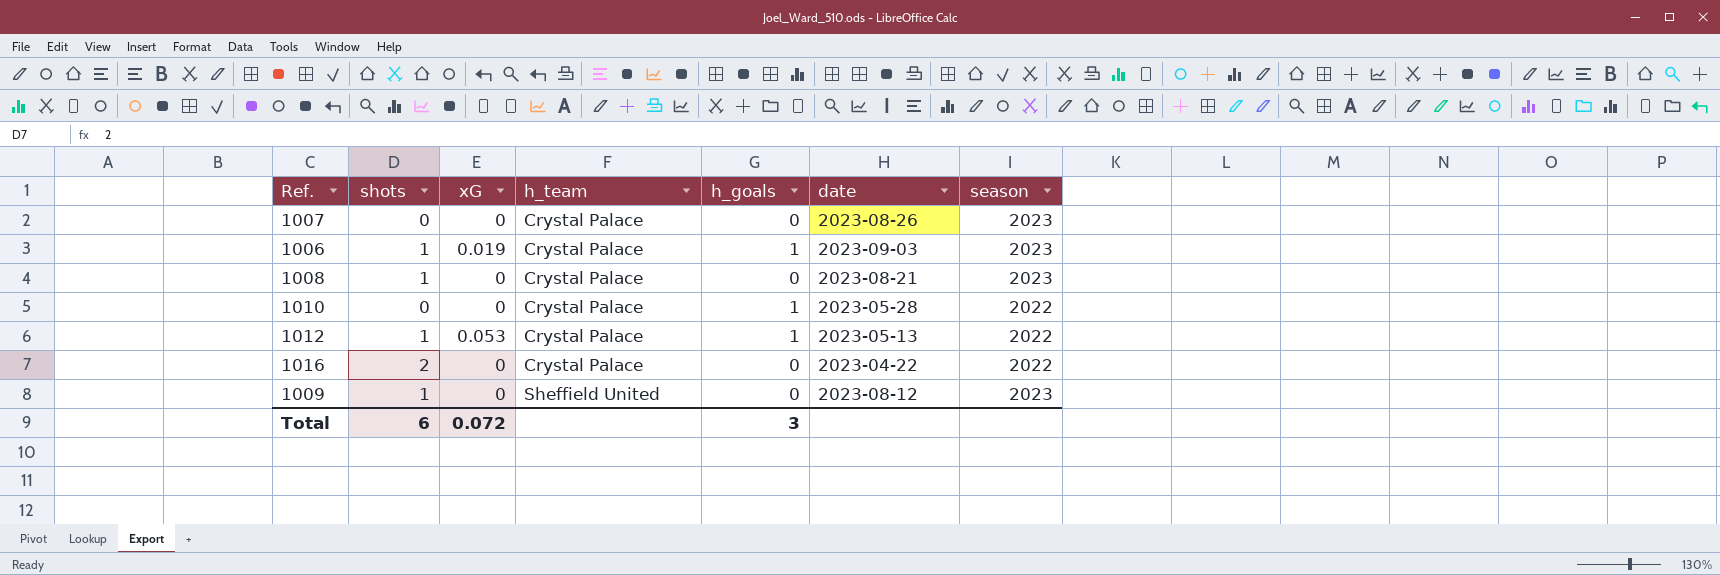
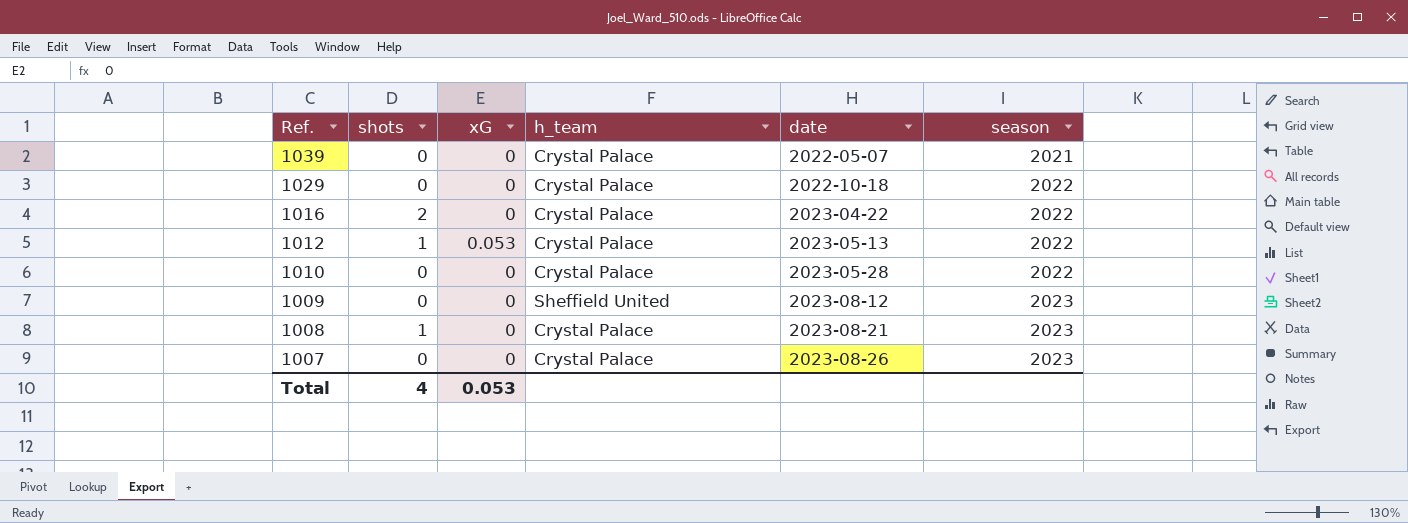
row order: h_team ascending -> Ref. descending
column h_goals | position: 5 -> none
row 1006: 1 | 0.019 | Crystal Palace | 1 | 2023-09-03 | 2023 -> none
row 1039: none -> 0 | 0 | Crystal Palace | 2022-05-07 | 2021
row 1029: none -> 0 | 0 | Crystal Palace | 2022-10-18 | 2022
1009 | shots: 1 -> 0
Total | shots: 6 -> 4
Total | xG: 0.072 -> 0.053

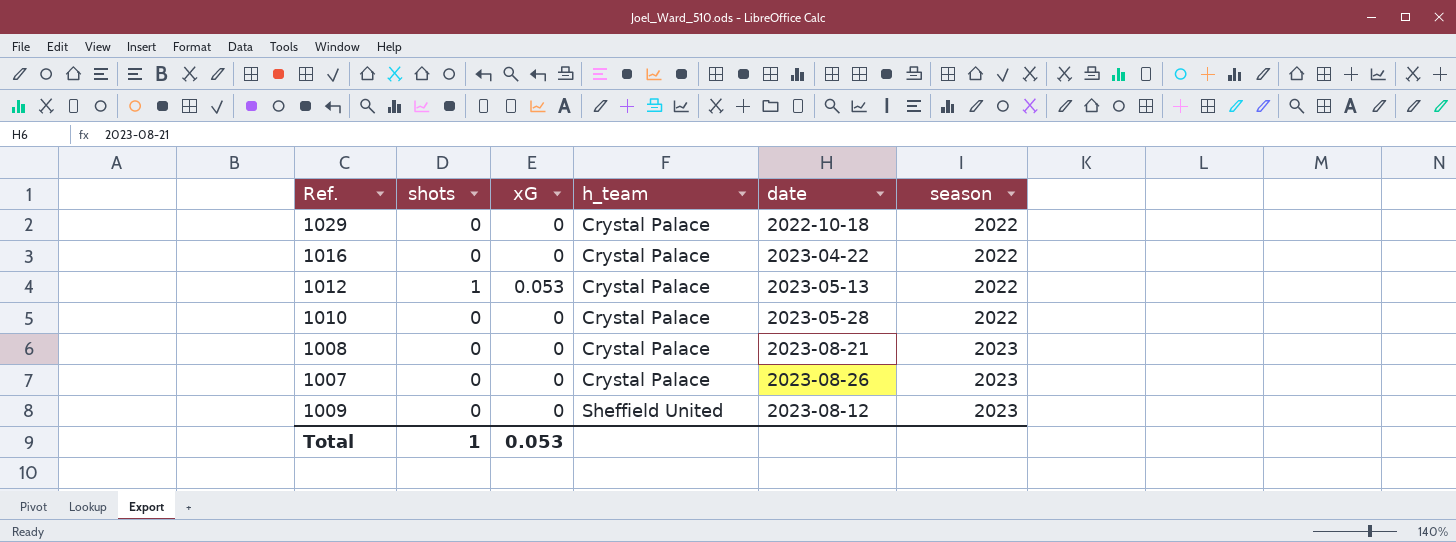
row order: Ref. descending -> h_team ascending
row 1039: 0 | 0 | Crystal Palace | 2022-05-07 | 2021 -> none
1016 | shots: 2 -> 0
1008 | shots: 1 -> 0
Total | shots: 4 -> 1

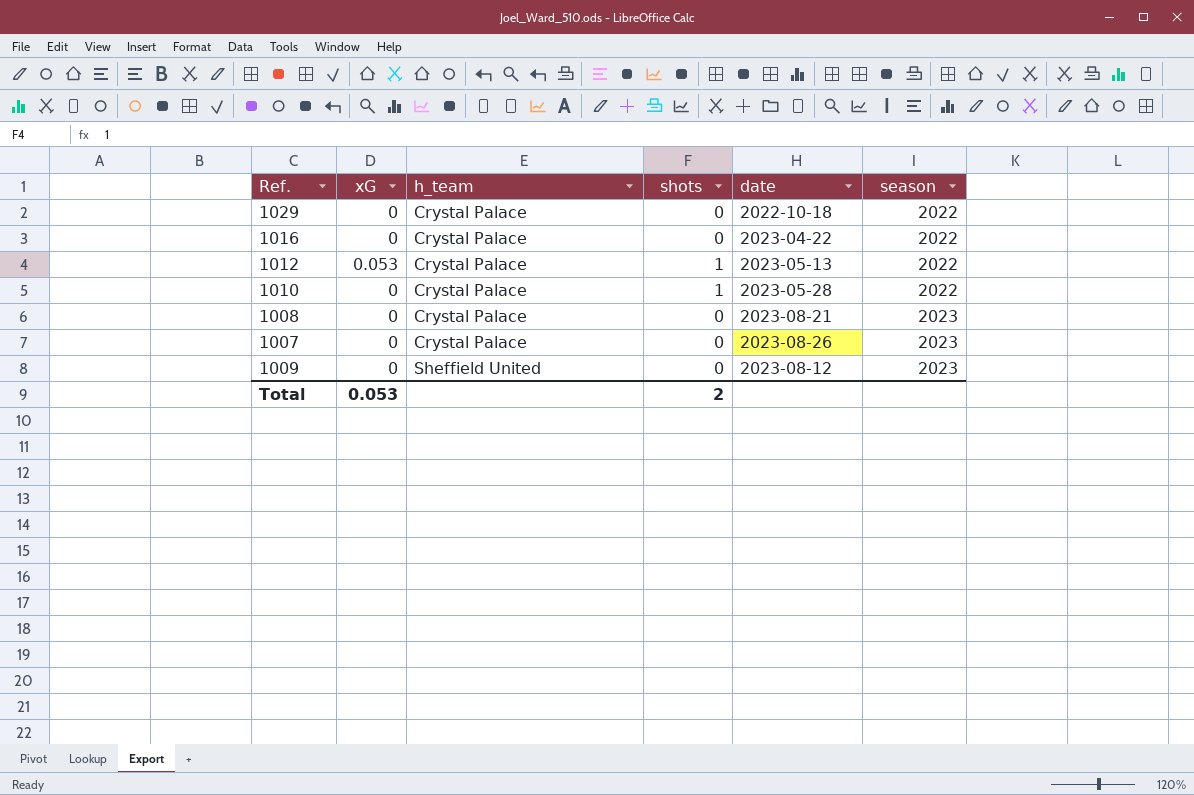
column shots | position: 2 -> 4
1010 | shots: 0 -> 1
Total | shots: 1 -> 2

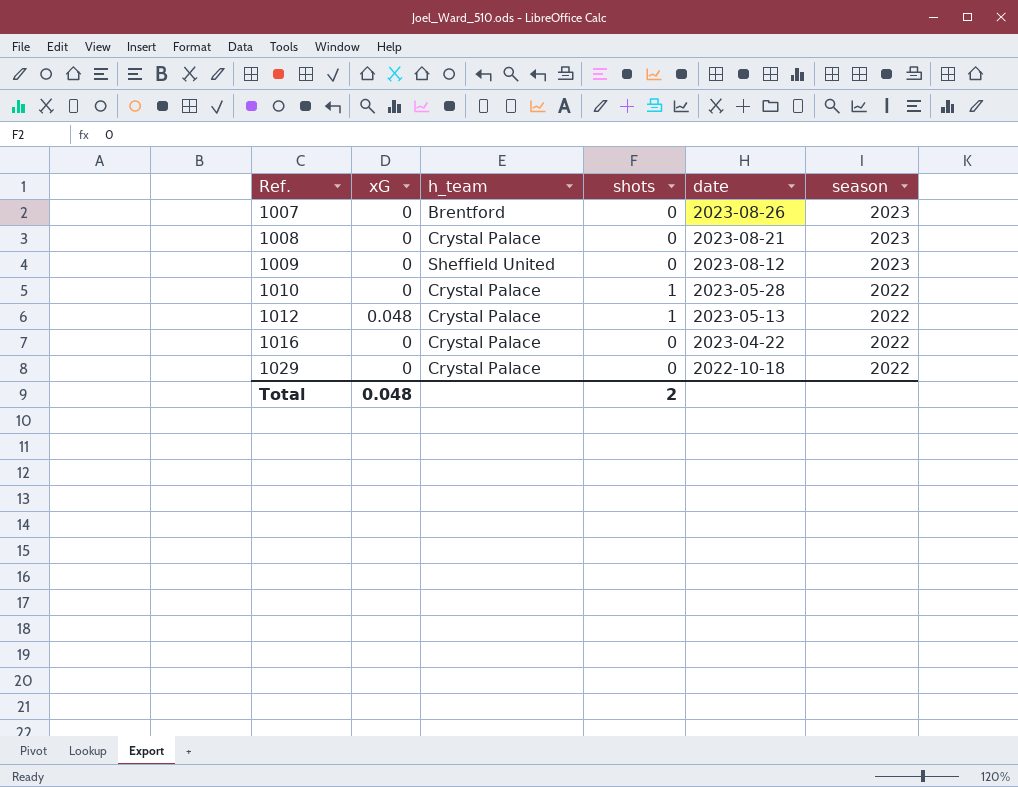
row order: h_team ascending -> Ref. ascending
1007 | h_team: Crystal Palace -> Brentford
1012 | xG: 0.053 -> 0.048
Total | xG: 0.053 -> 0.048

